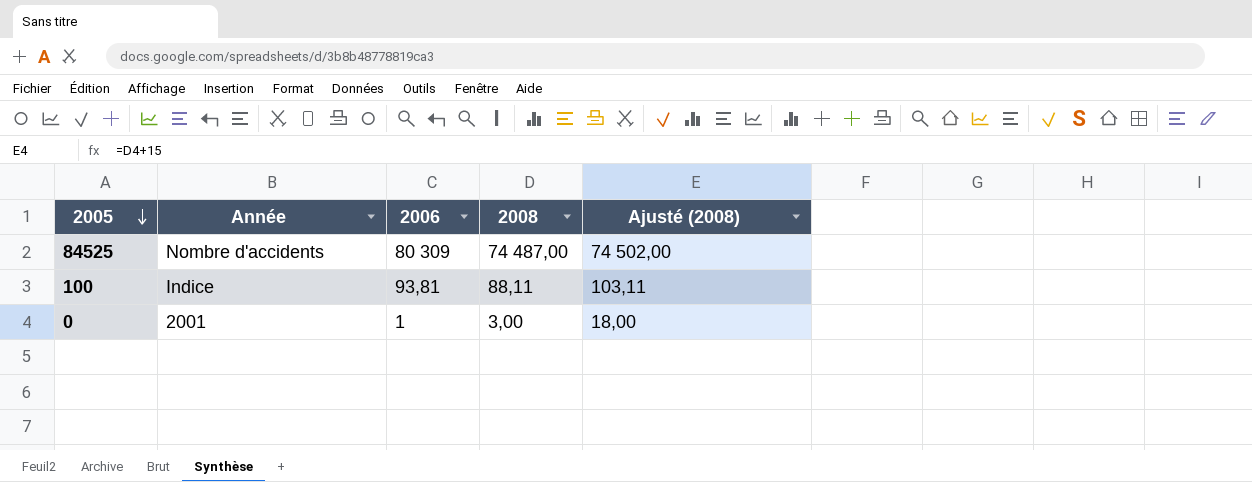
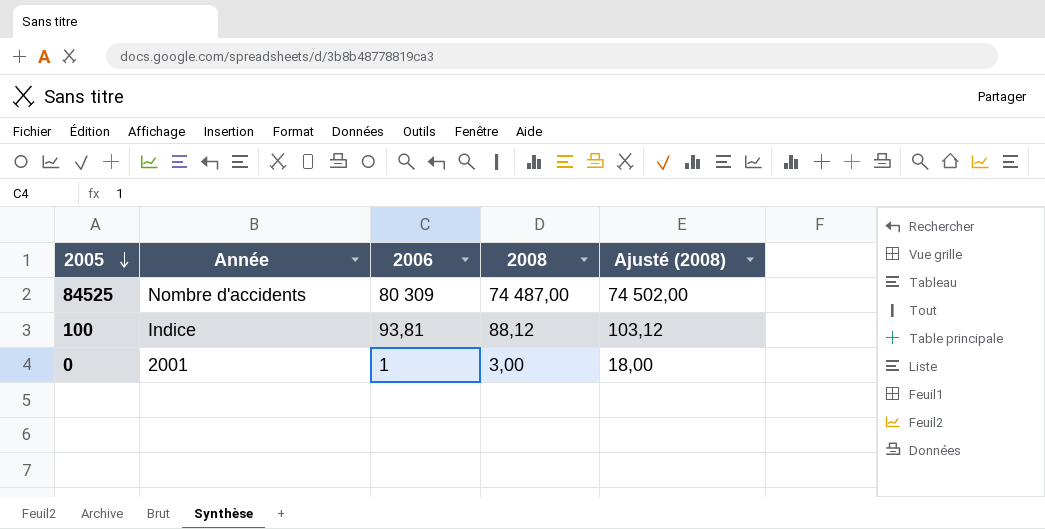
100 | 2008: 88,11 -> 88,12
100 | Ajusté (2008): 103,11 -> 103,12

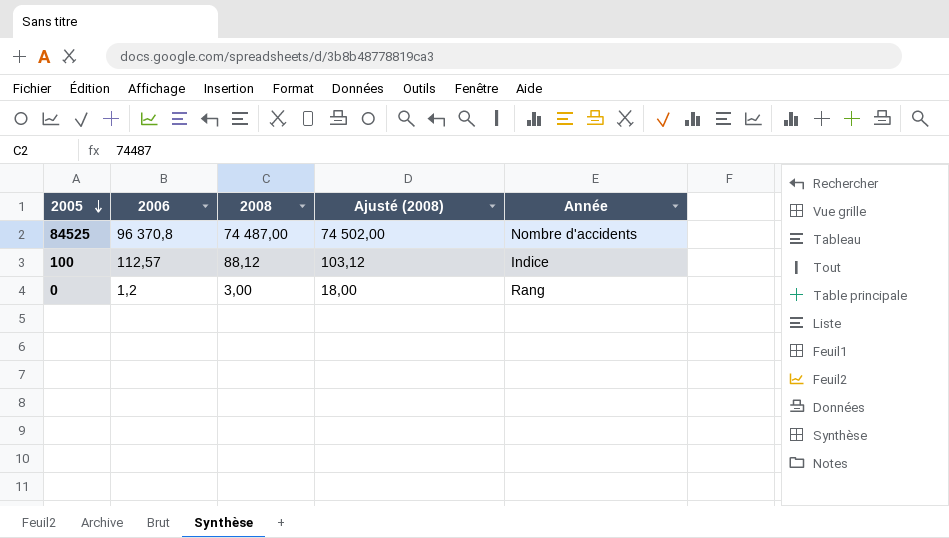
column Année | position: 2 -> 5
84525 | 2006: 80 309 -> 96 370,8
100 | 2006: 93,81 -> 112,57
0 | 2006: 1 -> 1,2
0 | Année: 2001 -> Rang

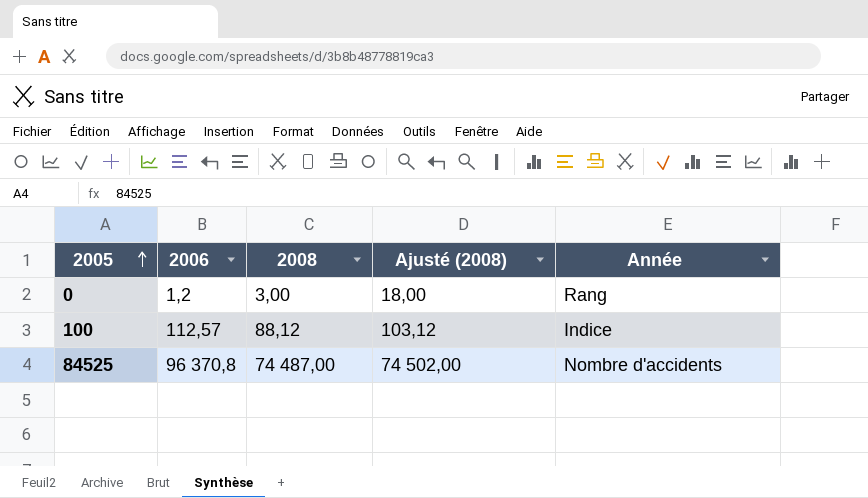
row order: 2005 descending -> 2005 ascending

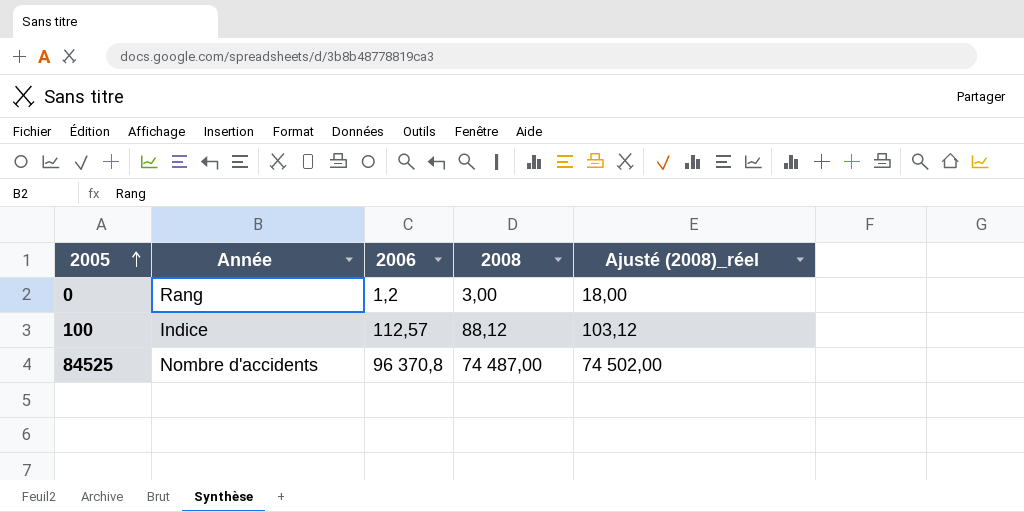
column Année | position: 5 -> 2
column name: Ajusté (2008) -> Ajusté (2008)_réel

